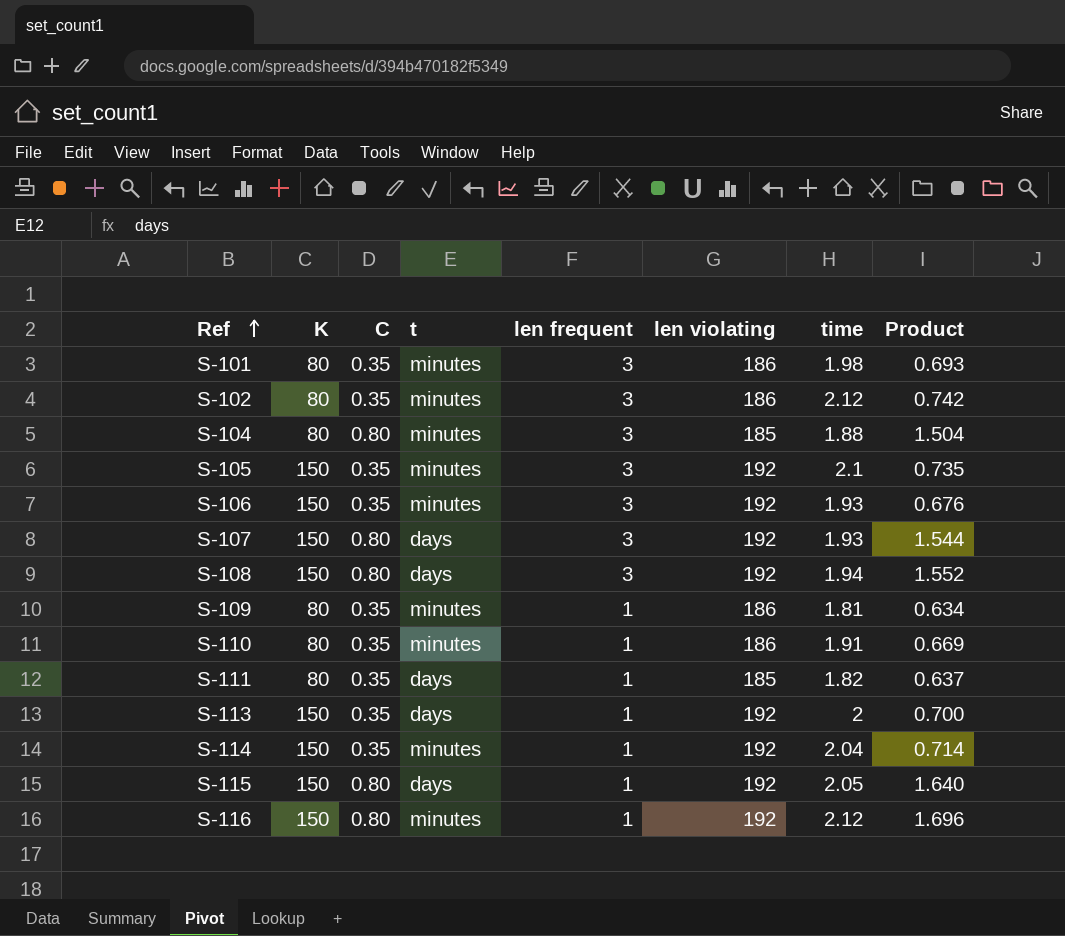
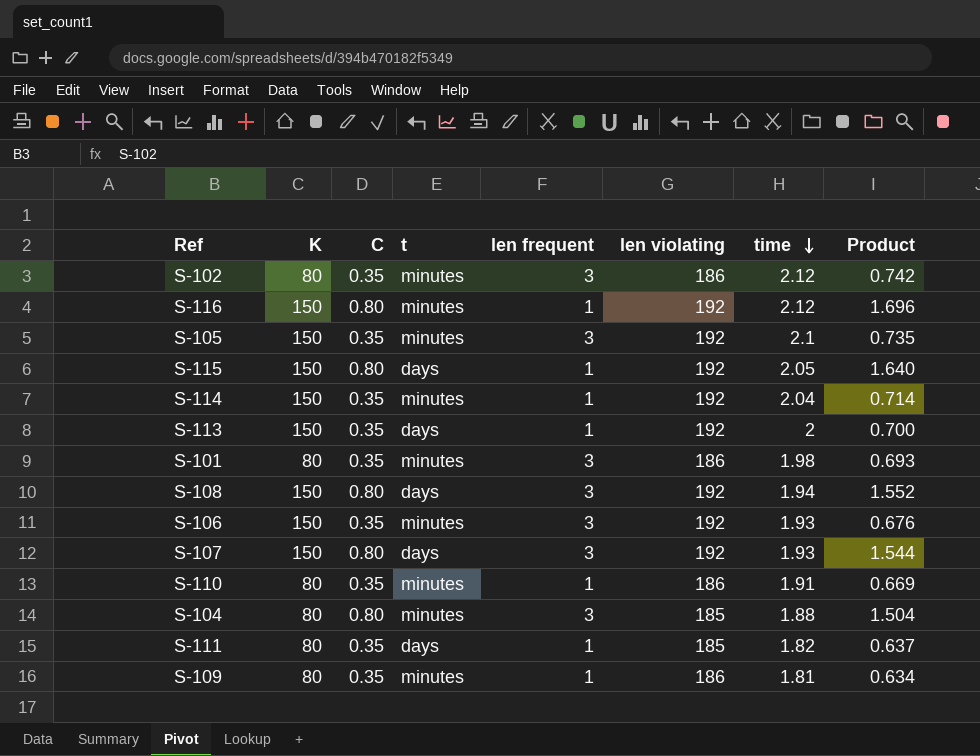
row order: Ref ascending -> time descending

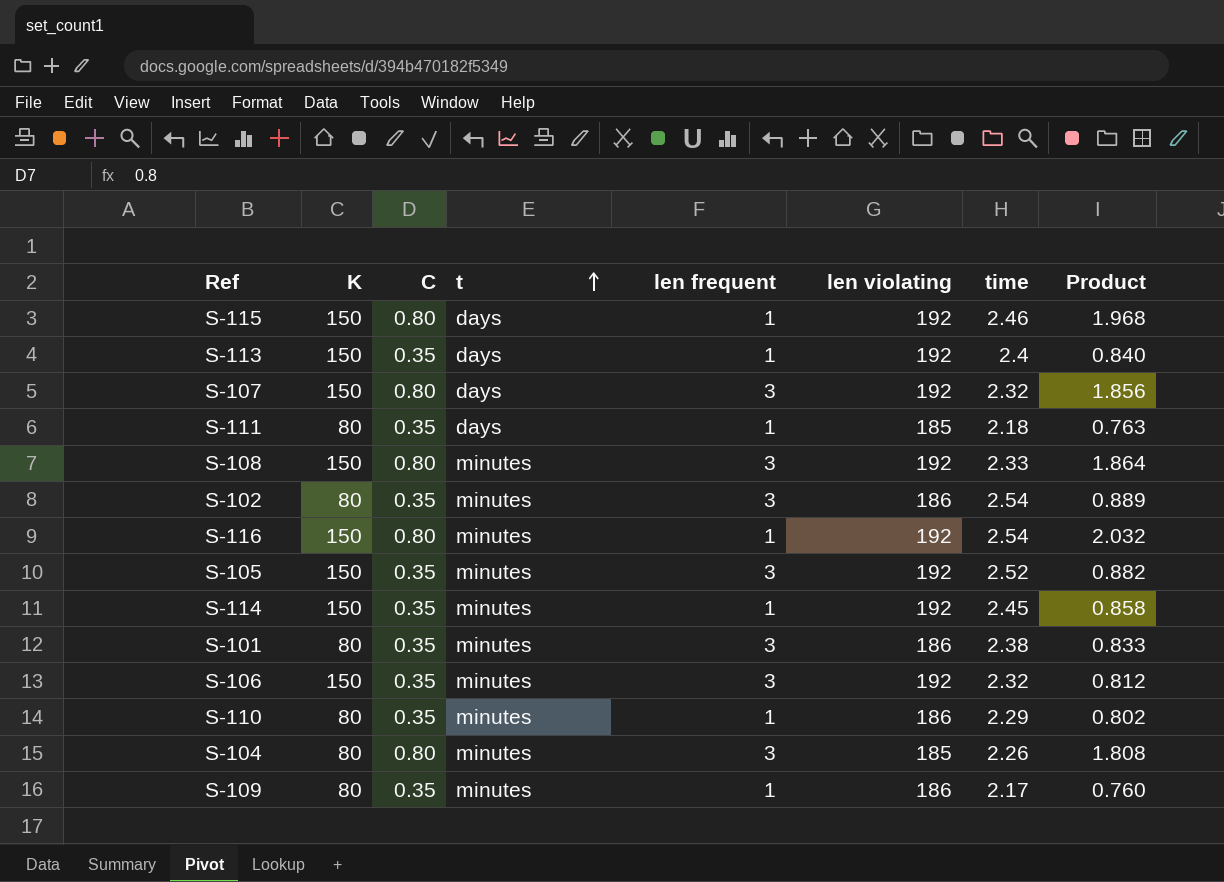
row order: time descending -> t ascending
S-115 | time: 2.05 -> 2.46
S-115 | Product: 1.640 -> 1.968
S-113 | time: 2 -> 2.4
S-113 | Product: 0.700 -> 0.840
S-107 | time: 1.93 -> 2.32
S-107 | Product: 1.544 -> 1.856
S-111 | time: 1.82 -> 2.18
S-111 | Product: 0.637 -> 0.763
S-108 | t: days -> minutes
S-108 | time: 1.94 -> 2.33
S-108 | Product: 1.552 -> 1.864
S-102 | time: 2.12 -> 2.54
S-102 | Product: 0.742 -> 0.889
S-116 | time: 2.12 -> 2.54
S-116 | Product: 1.696 -> 2.032
S-105 | time: 2.1 -> 2.52
S-105 | Product: 0.735 -> 0.882
S-114 | time: 2.04 -> 2.45
S-114 | Product: 0.714 -> 0.858
S-101 | time: 1.98 -> 2.38
S-101 | Product: 0.693 -> 0.833
S-106 | time: 1.93 -> 2.32
S-106 | Product: 0.676 -> 0.812
S-110 | time: 1.91 -> 2.29
S-110 | Product: 0.669 -> 0.802
S-104 | time: 1.88 -> 2.26
S-104 | Product: 1.504 -> 1.808
S-109 | time: 1.81 -> 2.17
S-109 | Product: 0.634 -> 0.760

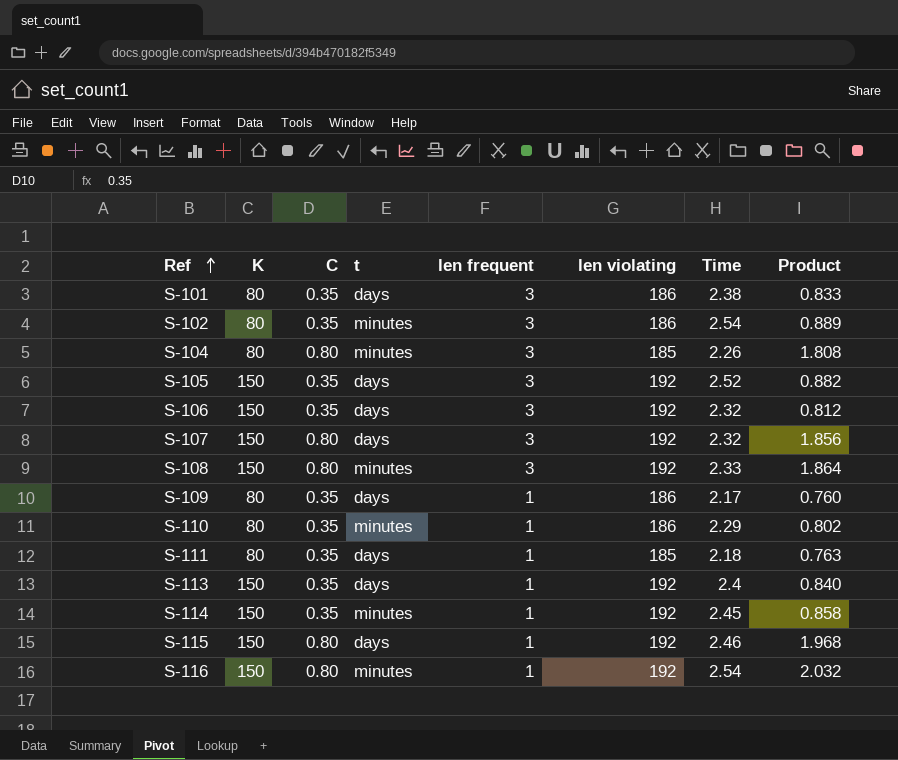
row order: t ascending -> Ref ascending
column name: time -> Time
S-101 | t: minutes -> days
S-105 | t: minutes -> days
S-106 | t: minutes -> days
S-109 | t: minutes -> days

